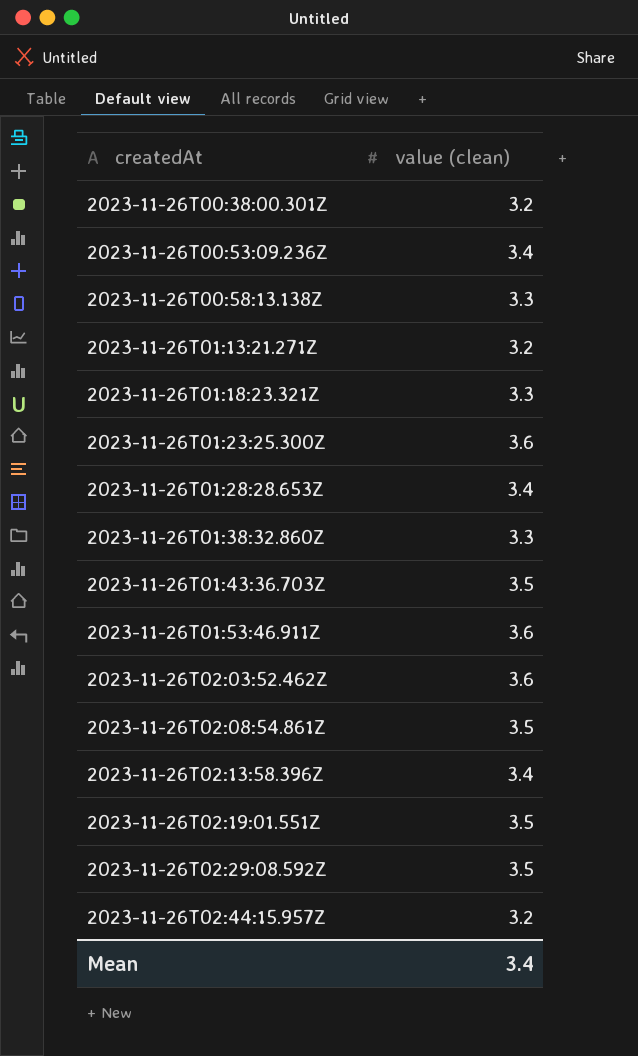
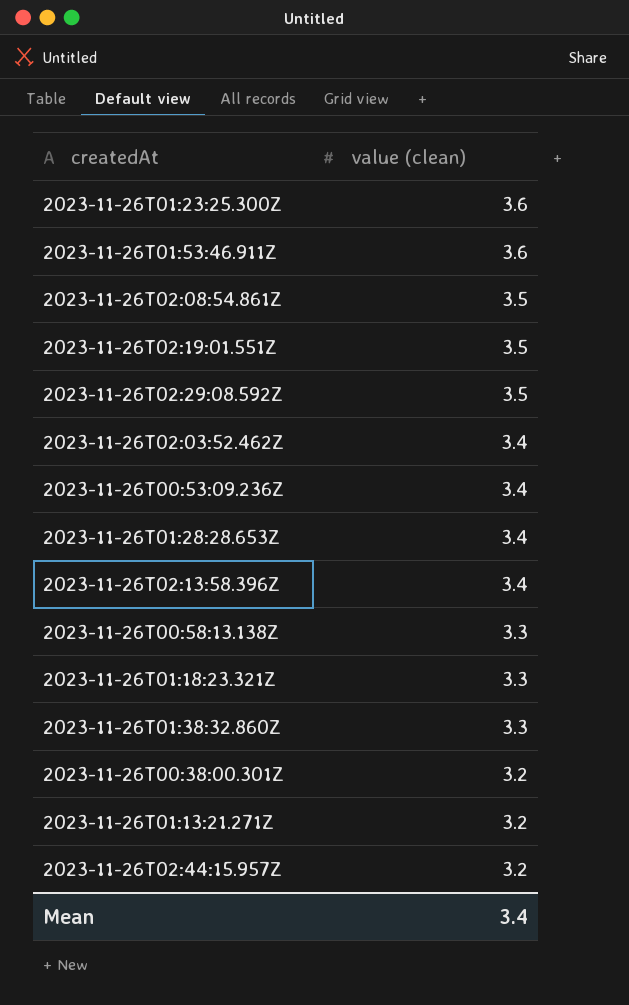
row order: createdAt ascending -> value (clean) descending
row 2023-11-26T01:43:36.703Z: 3.5 -> none
2023-11-26T02:03:52.462Z | value (clean): 3.6 -> 3.4

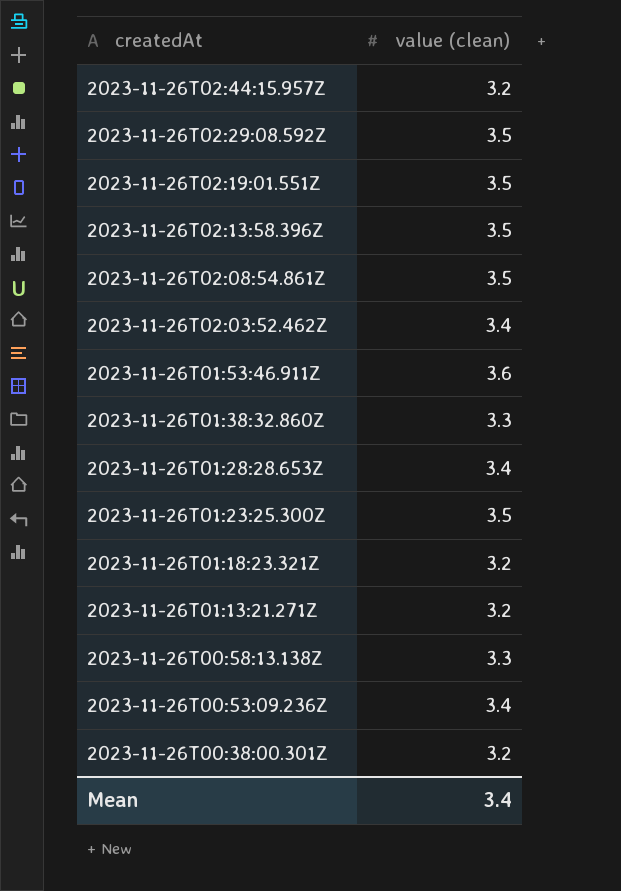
row order: value (clean) descending -> createdAt descending
2023-11-26T02:13:58.396Z | value (clean): 3.4 -> 3.5
2023-11-26T01:23:25.300Z | value (clean): 3.6 -> 3.5
2023-11-26T01:18:23.321Z | value (clean): 3.3 -> 3.2

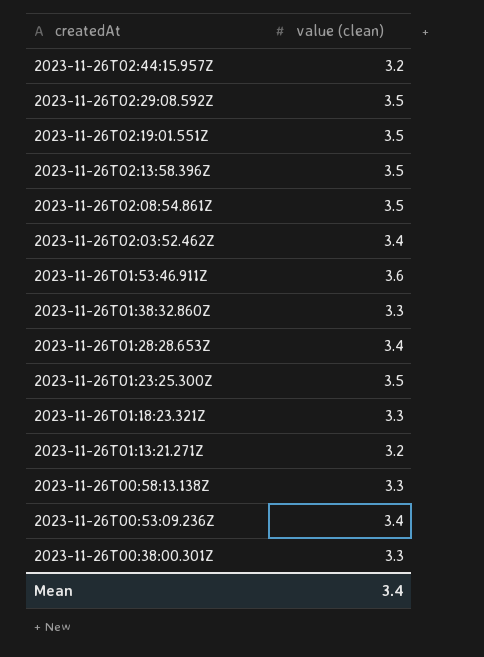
2023-11-26T01:18:23.321Z | value (clean): 3.2 -> 3.3
2023-11-26T00:38:00.301Z | value (clean): 3.2 -> 3.3

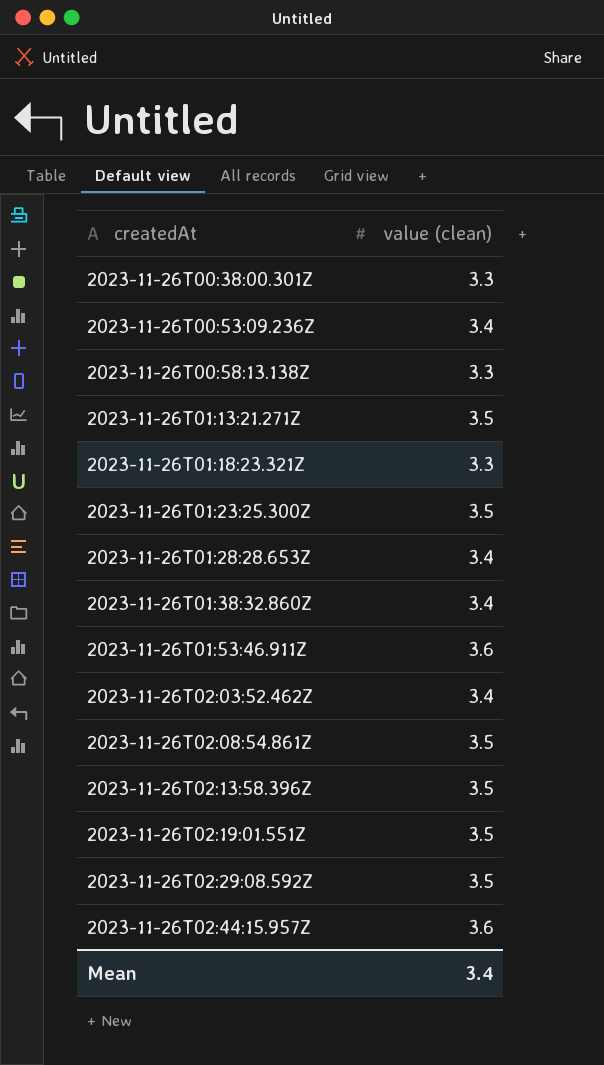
row order: createdAt descending -> createdAt ascending
2023-11-26T01:13:21.271Z | value (clean): 3.2 -> 3.5
2023-11-26T01:38:32.860Z | value (clean): 3.3 -> 3.4
2023-11-26T02:44:15.957Z | value (clean): 3.2 -> 3.6

